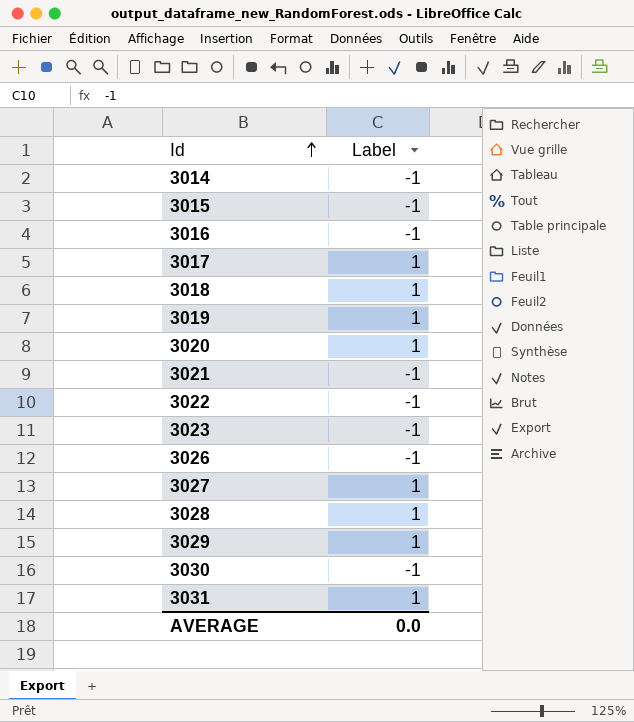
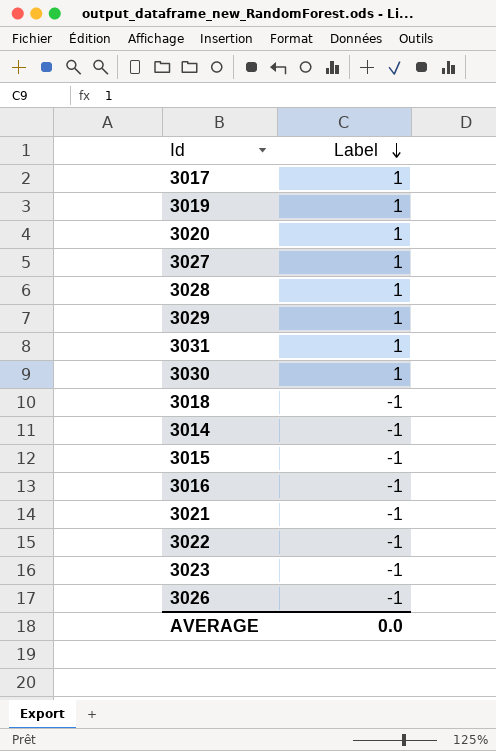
row order: Id ascending -> Label descending
3030 | Label: -1 -> 1
3018 | Label: 1 -> -1

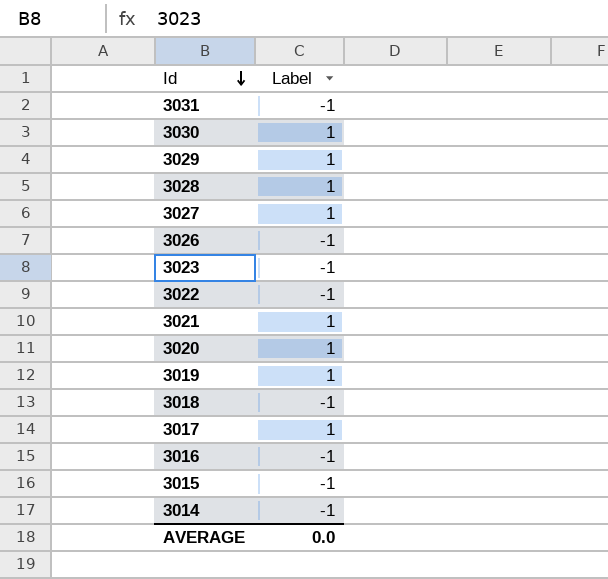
row order: Label descending -> Id descending
3031 | Label: 1 -> -1
3021 | Label: -1 -> 1

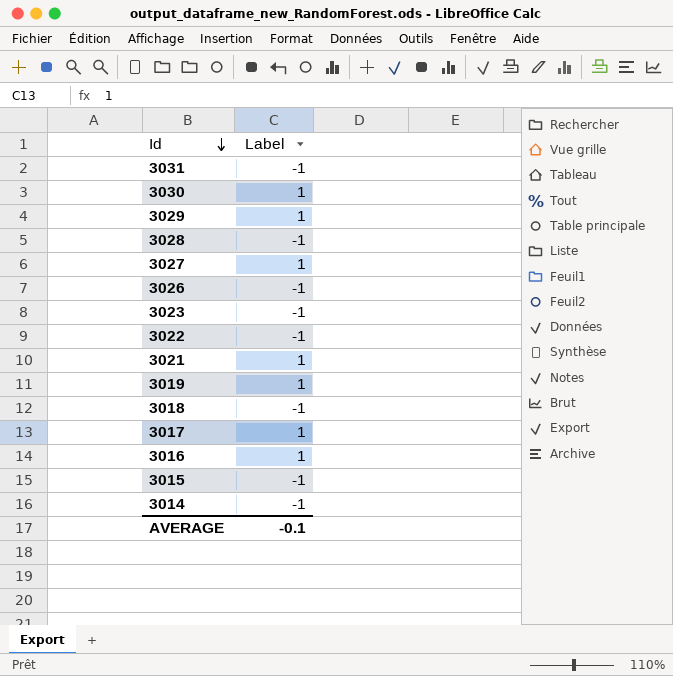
row 3020: 1 -> none
3028 | Label: 1 -> -1
3016 | Label: -1 -> 1
AVERAGE | Label: 0.0 -> -0.1

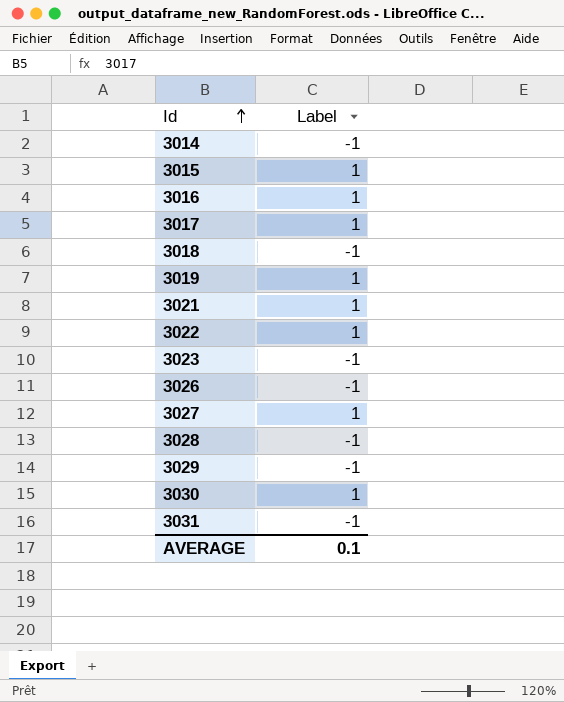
row order: Id descending -> Id ascending
3015 | Label: -1 -> 1
3022 | Label: -1 -> 1
3029 | Label: 1 -> -1
AVERAGE | Label: -0.1 -> 0.1

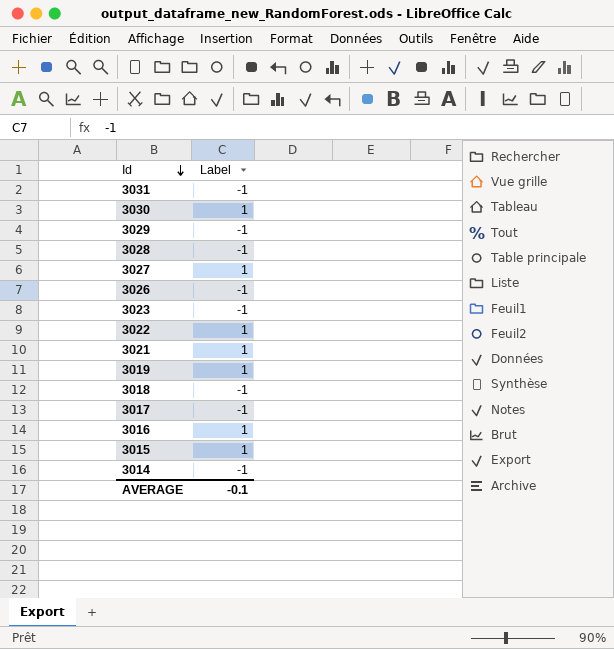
row order: Id ascending -> Id descending
3017 | Label: 1 -> -1
AVERAGE | Label: 0.1 -> -0.1

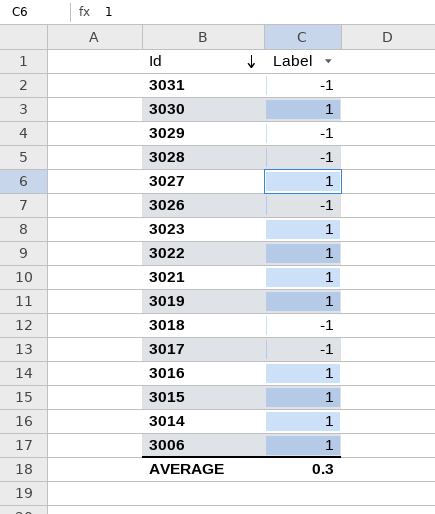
3023 | Label: -1 -> 1
3014 | Label: -1 -> 1
row 3006: none -> 1
AVERAGE | Label: -0.1 -> 0.3

